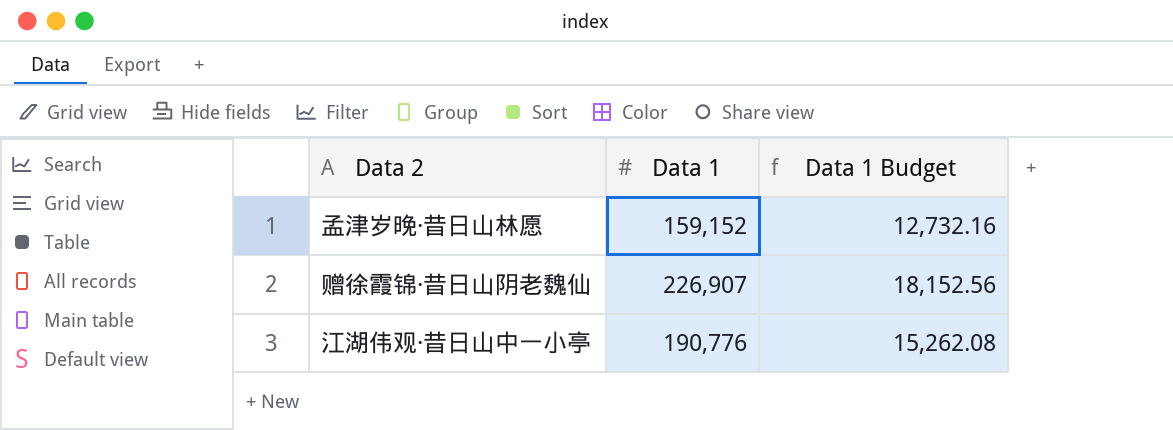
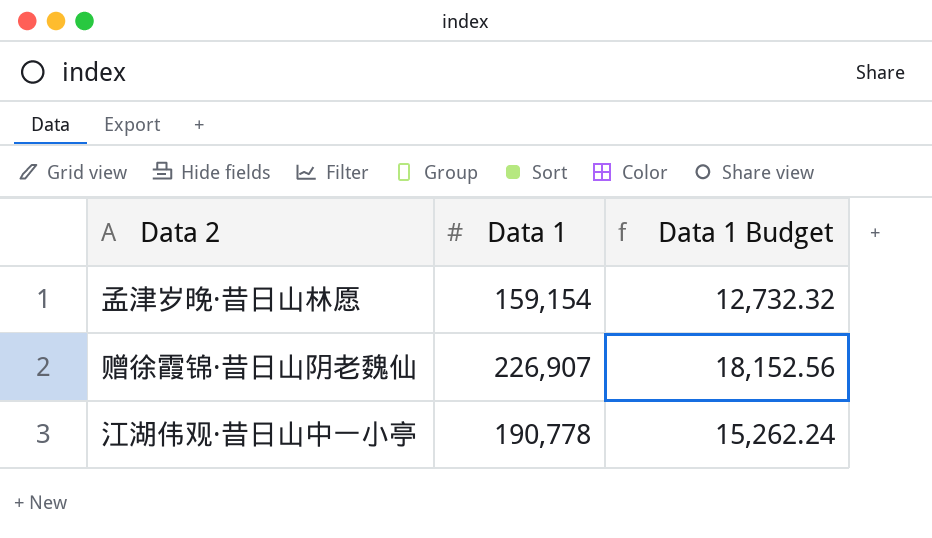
孟津岁晚·昔日山林愿 | Data 1: 159,152 -> 159,154
孟津岁晚·昔日山林愿 | Data 1 Budget: 12,732.16 -> 12,732.32
江湖伟观·昔日山中一小亭 | Data 1: 190,776 -> 190,778
江湖伟观·昔日山中一小亭 | Data 1 Budget: 15,262.08 -> 15,262.24

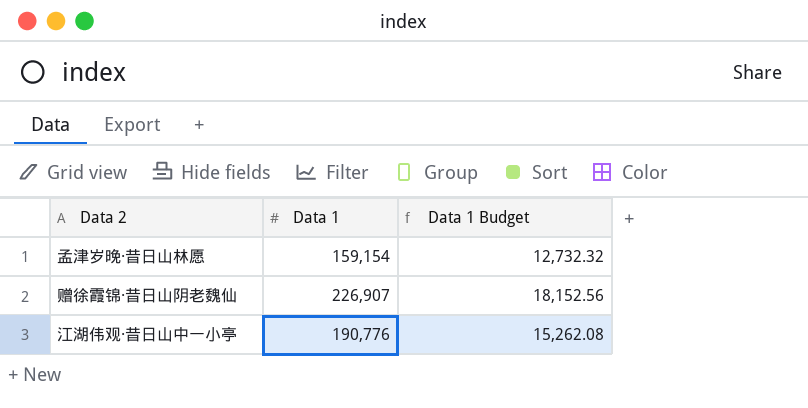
江湖伟观·昔日山中一小亭 | Data 1: 190,778 -> 190,776
江湖伟观·昔日山中一小亭 | Data 1 Budget: 15,262.24 -> 15,262.08

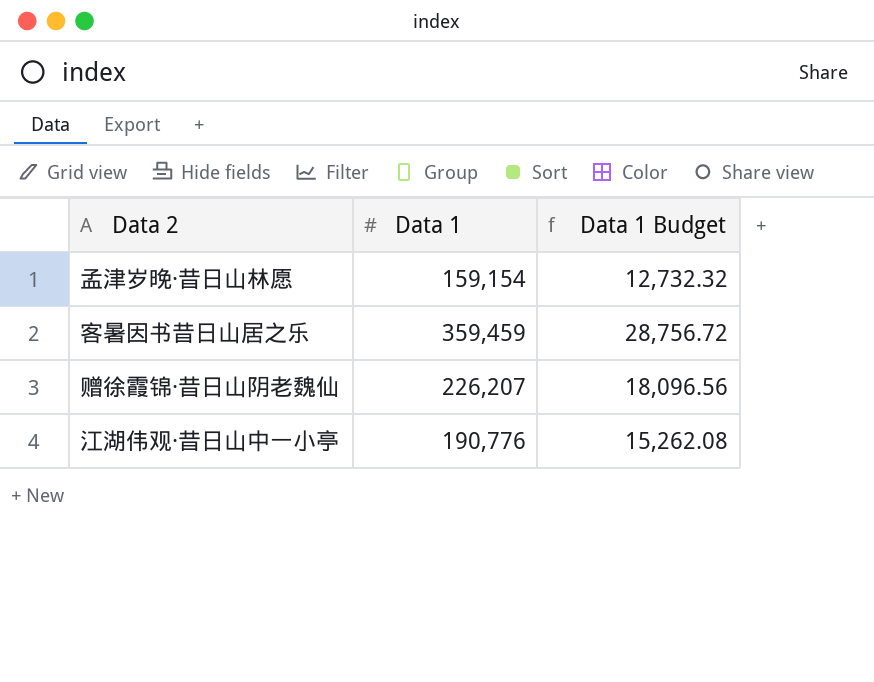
row 客暑因书昔日山居之乐: none -> 359,459 | 28,756.72
赠徐霞锦·昔日山阴老魏仙 | Data 1: 226,907 -> 226,207
赠徐霞锦·昔日山阴老魏仙 | Data 1 Budget: 18,152.56 -> 18,096.56

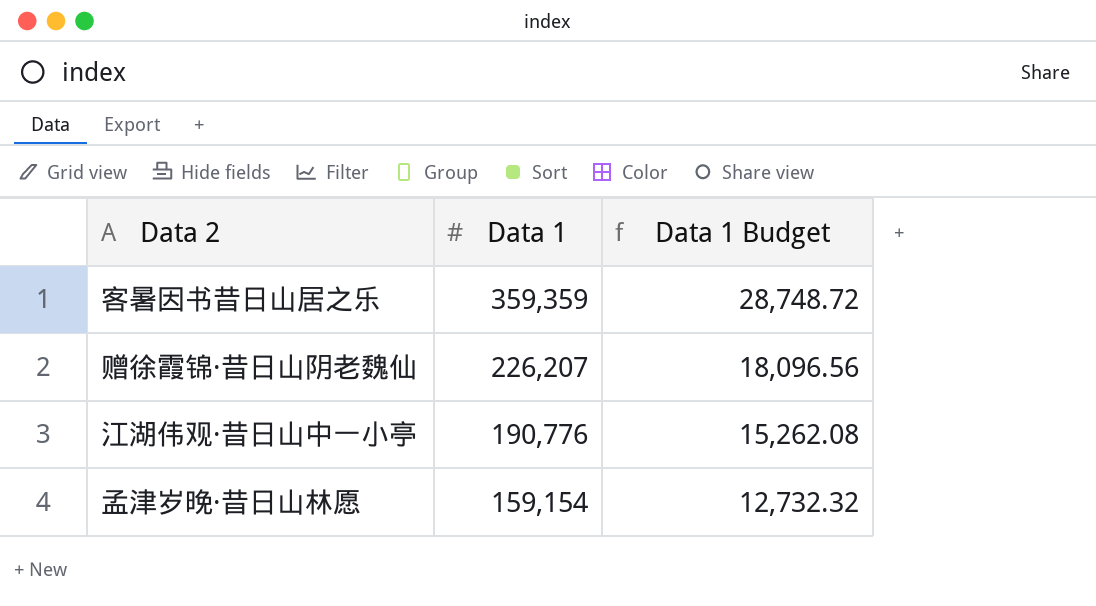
row order: none -> Data 1 descending
客暑因书昔日山居之乐 | Data 1: 359,459 -> 359,359
客暑因书昔日山居之乐 | Data 1 Budget: 28,756.72 -> 28,748.72

